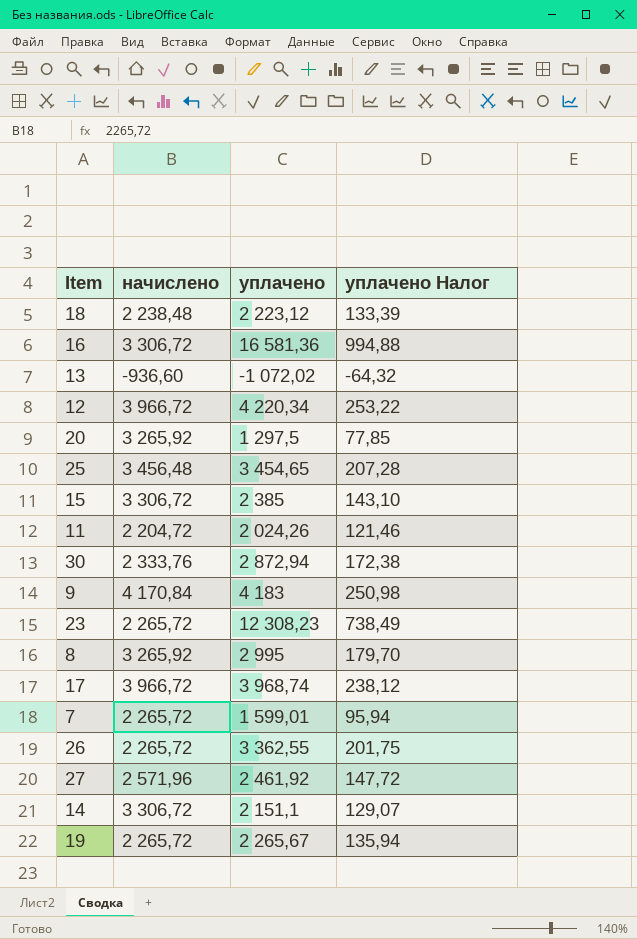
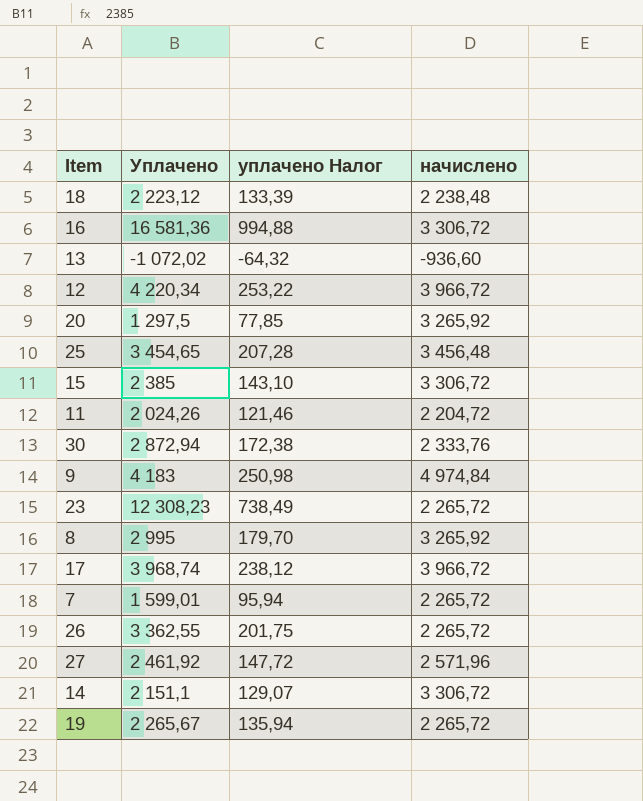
column name: уплачено -> Уплачено
column начислено | position: 2 -> 4
9 | начислено: 4 170,84 -> 4 974,84

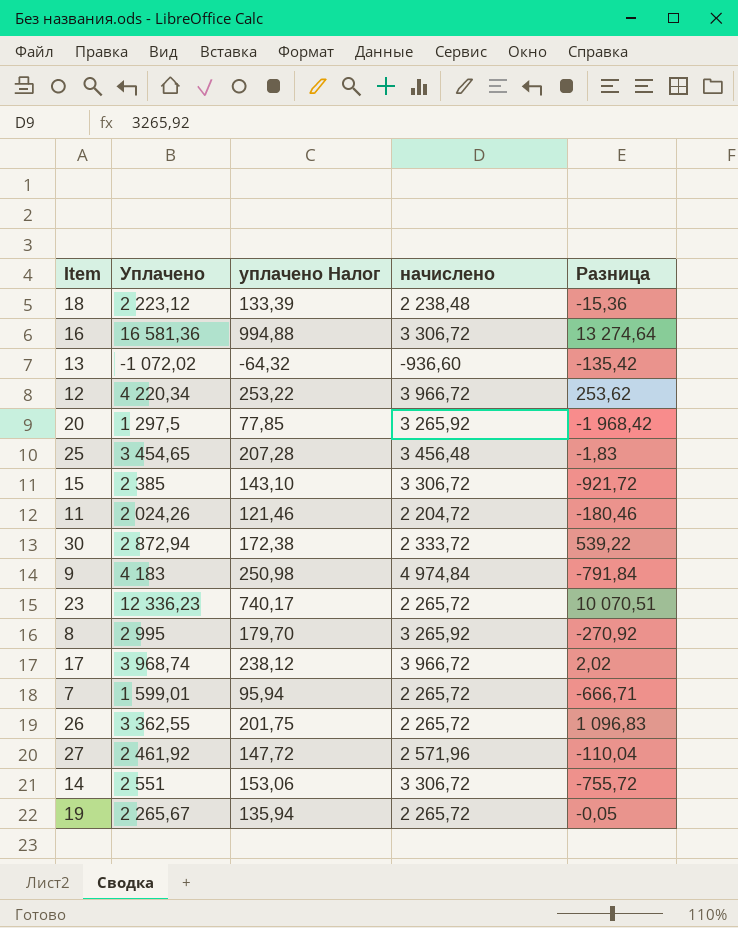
column Разница | formula: none -> [Уплачено] - [начислено]
30 | начислено: 2 333,76 -> 2 333,72
23 | Уплачено: 12 308,23 -> 12 336,23
23 | уплачено Налог: 738,49 -> 740,17
14 | Уплачено: 2 151,1 -> 2 551
14 | уплачено Налог: 129,07 -> 153,06

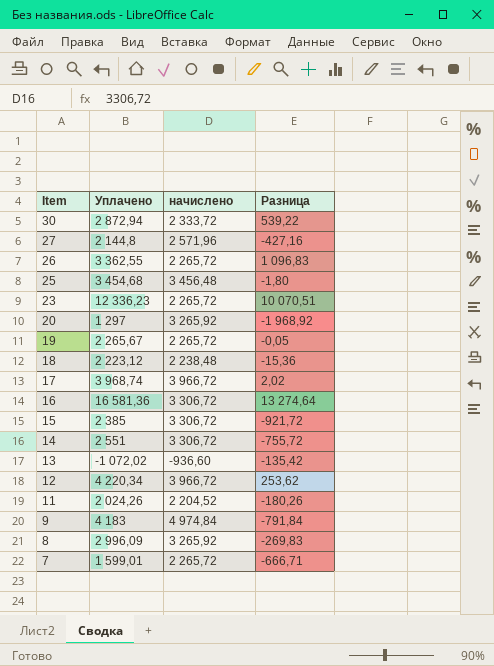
row order: none -> Item descending
column уплачено Налог | formula: [Уплачено] * 0,06 -> none
27 | Уплачено: 2 461,92 -> 2 144,8
27 | Разница: -110,04 -> -427,16
25 | Уплачено: 3 454,65 -> 3 454,68
25 | Разница: -1,83 -> -1,80
20 | Уплачено: 1 297,5 -> 1 297
20 | Разница: -1 968,42 -> -1 968,92
11 | начислено: 2 204,72 -> 2 204,52
11 | Разница: -180,46 -> -180,26
8 | Уплачено: 2 995 -> 2 996,09
8 | Разница: -270,92 -> -269,83

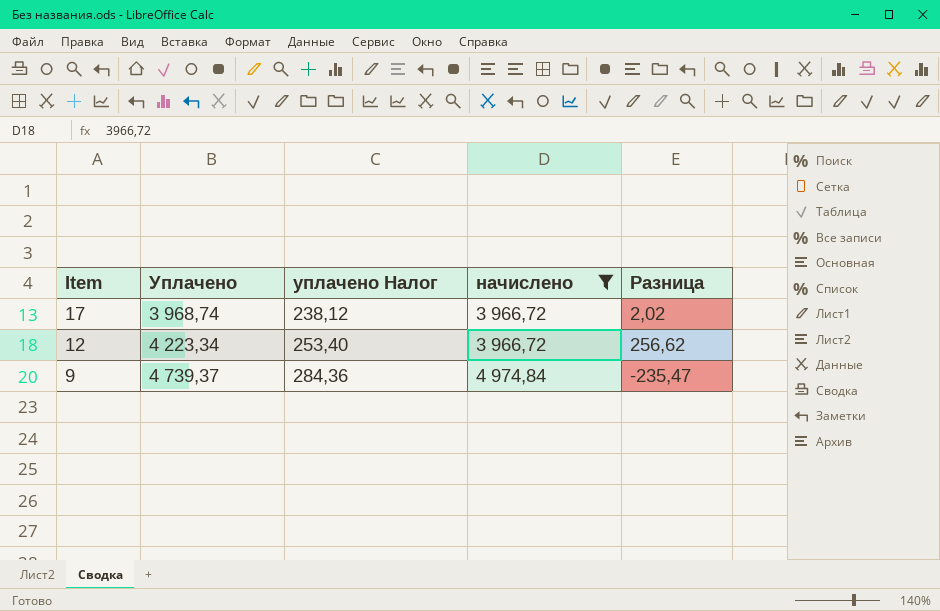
filter: none -> начислено >= 3 966,72
column уплачено Налог | formula: none -> [Уплачено] * 0,06
12 | Уплачено: 4 220,34 -> 4 223,34
12 | Разница: 253,62 -> 256,62
9 | Уплачено: 4 183 -> 4 739,37
9 | Разница: -791,84 -> -235,47

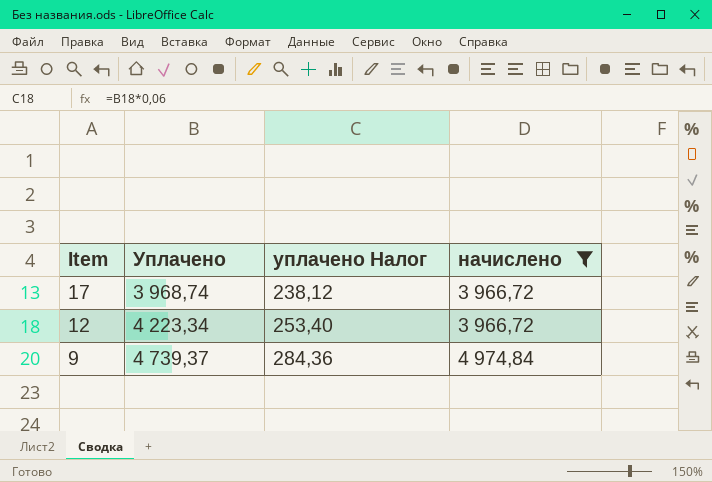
column Разница | formula: [Уплачено] - [начислено] -> none

